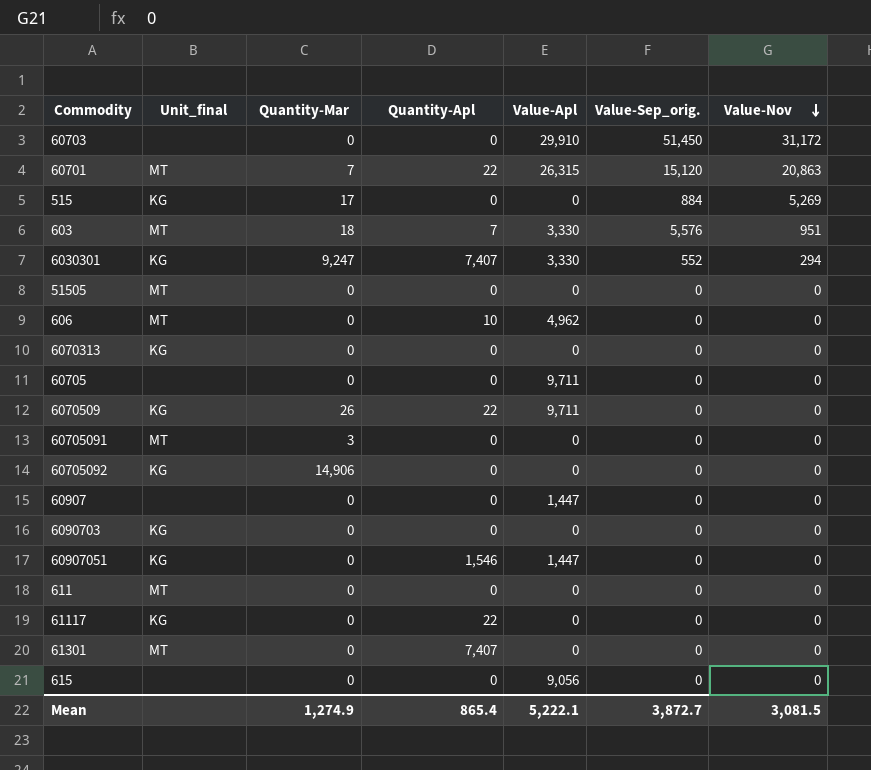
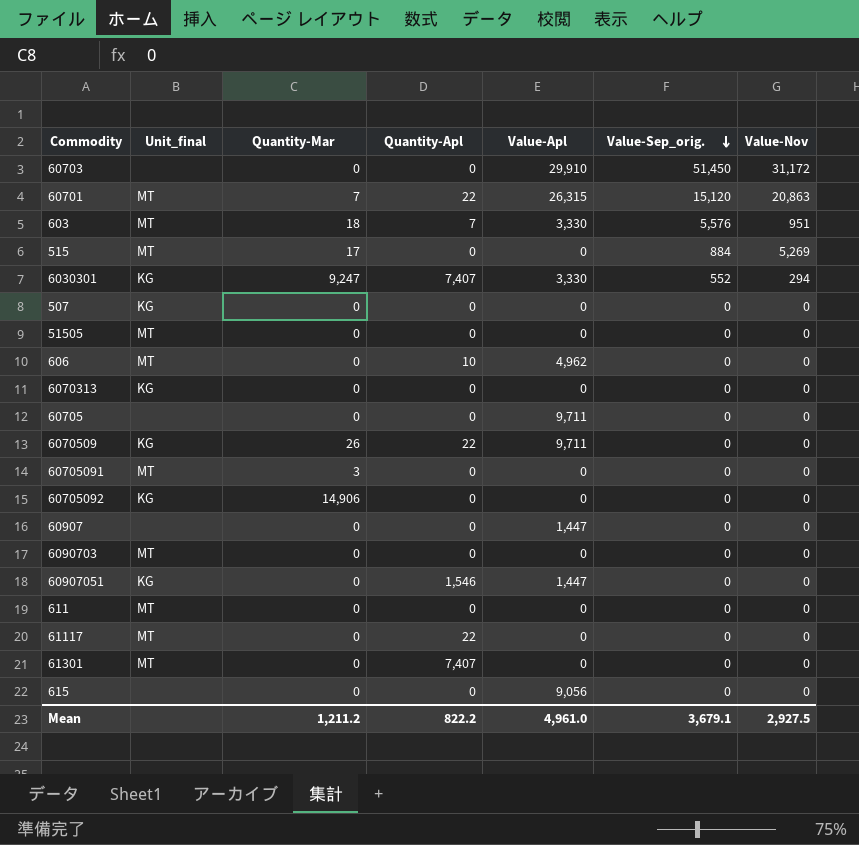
row order: Value-Nov descending -> Value-Sep_orig. descending
515 | Unit_final: KG -> MT
row 507: none -> KG | 0 | 0 | 0 | 0 | 0
6090703 | Unit_final: KG -> MT
61117 | Unit_final: KG -> MT
Mean | Quantity-Mar: 1,274.9 -> 1,211.2
Mean | Quantity-Apl: 865.4 -> 822.2
Mean | Value-Apl: 5,222.1 -> 4,961.0
Mean | Value-Sep_orig.: 3,872.7 -> 3,679.1
Mean | Value-Nov: 3,081.5 -> 2,927.5

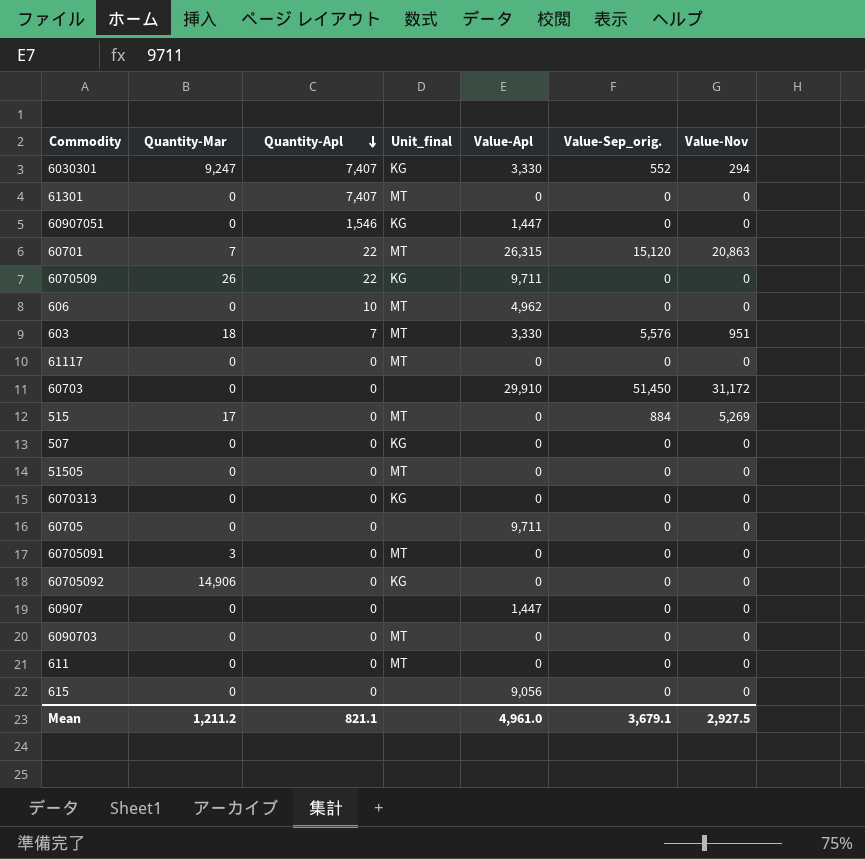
row order: Value-Sep_orig. descending -> Quantity-Apl descending
column Unit_final | position: 2 -> 4
61117 | Quantity-Apl: 22 -> 0
Mean | Quantity-Apl: 822.2 -> 821.1

